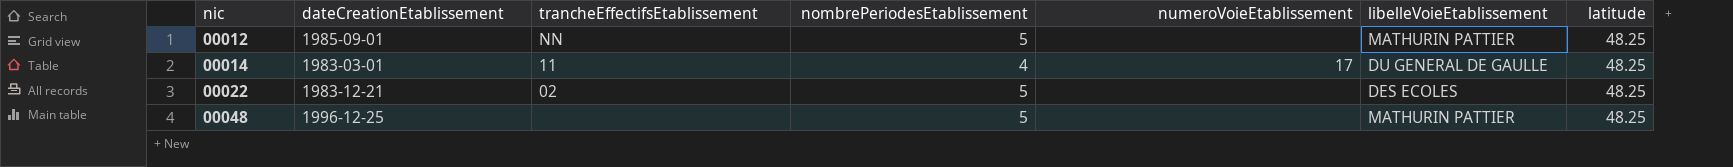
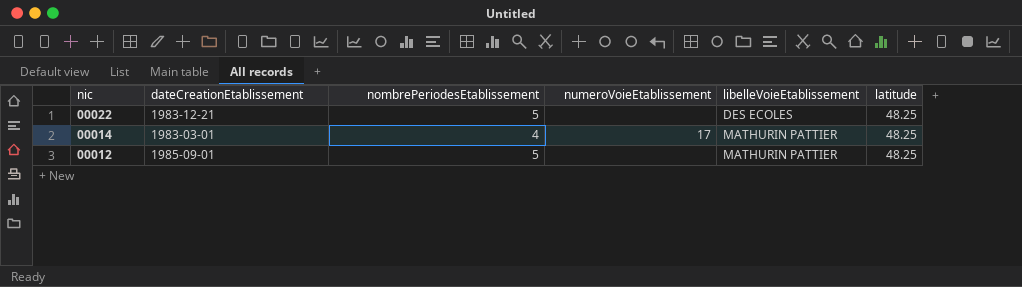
row order: nic ascending -> nic descending
column trancheEffectifsEtablissement | position: 3 -> none
row 00048: 1996-12-25 | none | 5 | none | MATHURIN PATTIER | 48.25 -> none
00014 | libelleVoieEtablissement: DU GENERAL DE GAULLE -> MATHURIN PATTIER

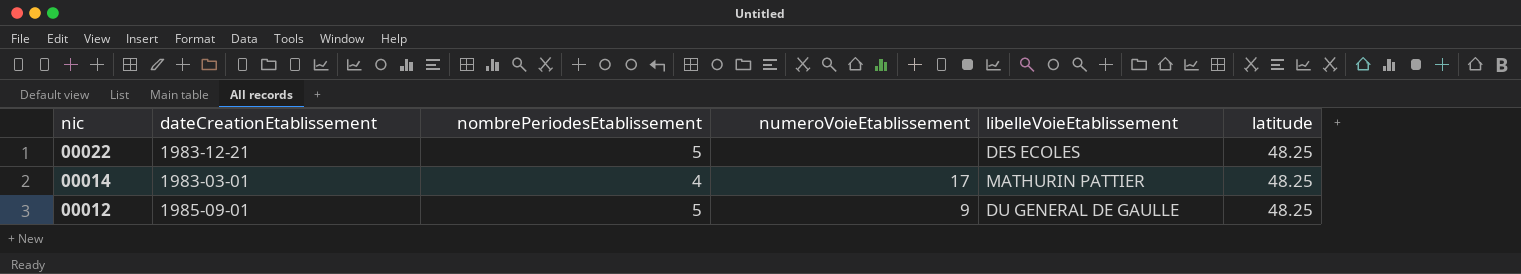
00012 | numeroVoieEtablissement: none -> 9
00012 | libelleVoieEtablissement: MATHURIN PATTIER -> DU GENERAL DE GAULLE

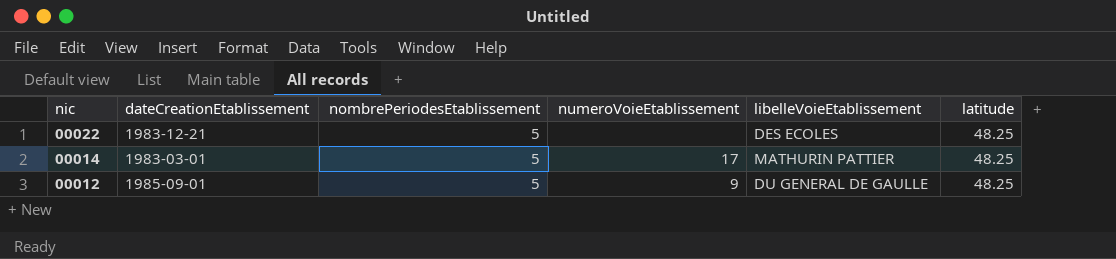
00014 | nombrePeriodesEtablissement: 4 -> 5

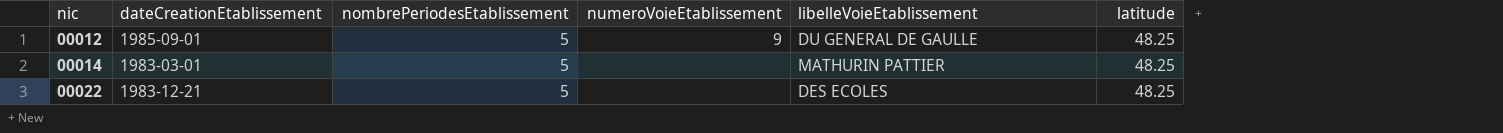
row order: nic descending -> nic ascending
00014 | numeroVoieEtablissement: 17 -> none

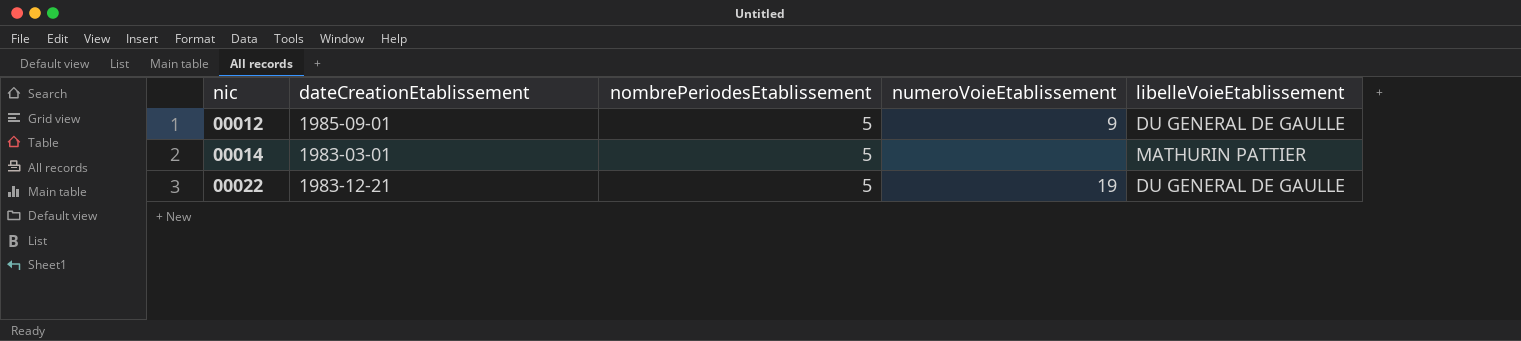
column latitude | position: 6 -> none
00022 | numeroVoieEtablissement: none -> 19
00022 | libelleVoieEtablissement: DES ECOLES -> DU GENERAL DE GAULLE

